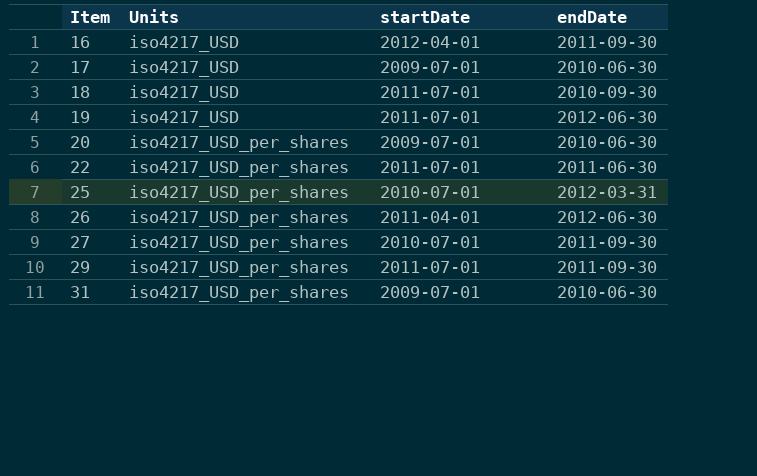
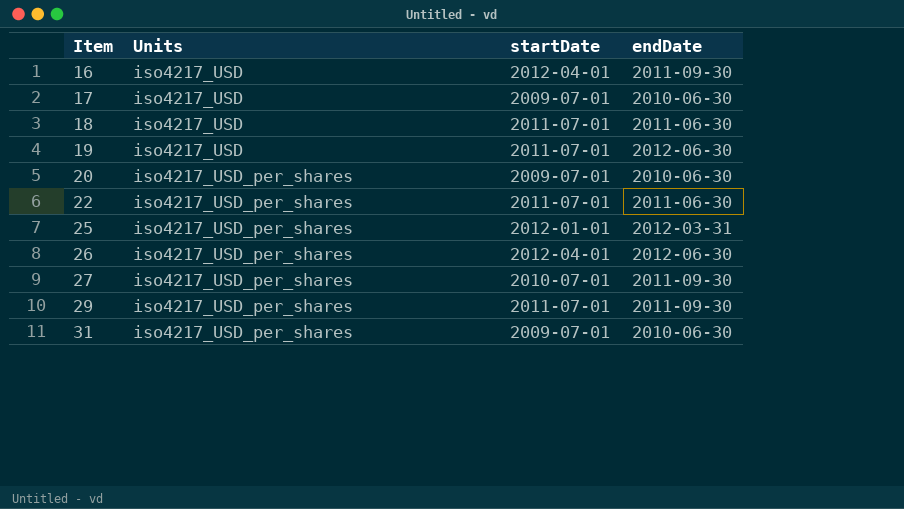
18 | endDate: 2010-09-30 -> 2011-06-30
25 | startDate: 2010-07-01 -> 2012-01-01
26 | startDate: 2011-04-01 -> 2012-04-01

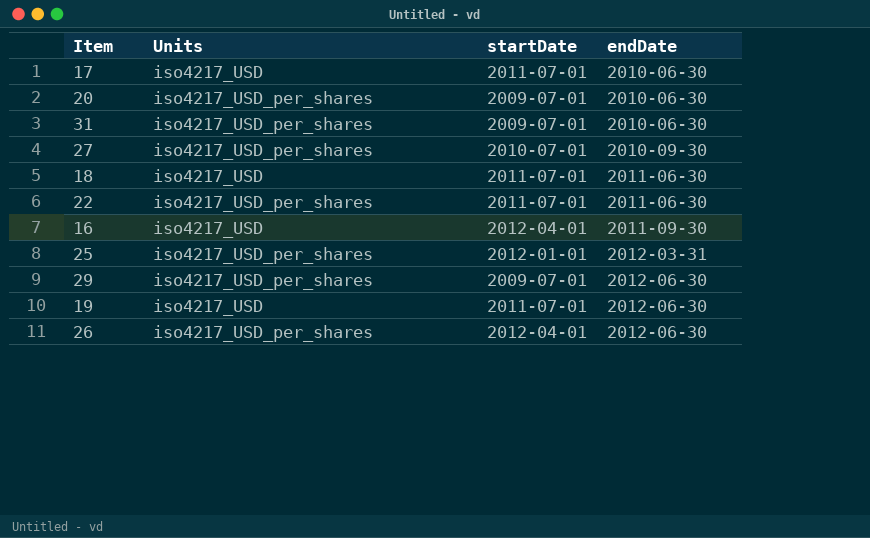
row order: Item ascending -> endDate ascending
17 | startDate: 2009-07-01 -> 2011-07-01
27 | endDate: 2011-09-30 -> 2010-09-30
29 | startDate: 2011-07-01 -> 2009-07-01
29 | endDate: 2011-09-30 -> 2012-06-30

